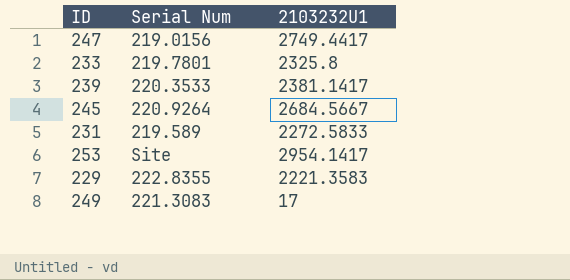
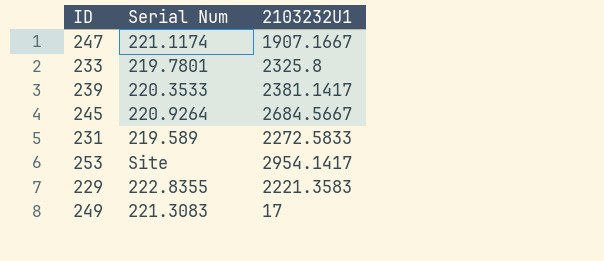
247 | Serial Num: 219.0156 -> 221.1174
247 | 2103232U1: 2749.4417 -> 1907.1667

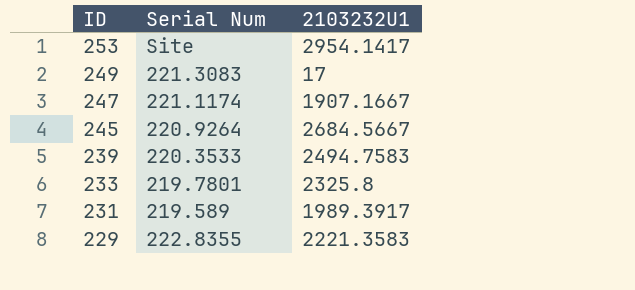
row order: none -> ID descending
239 | 2103232U1: 2381.1417 -> 2494.7583
231 | 2103232U1: 2272.5833 -> 1989.3917

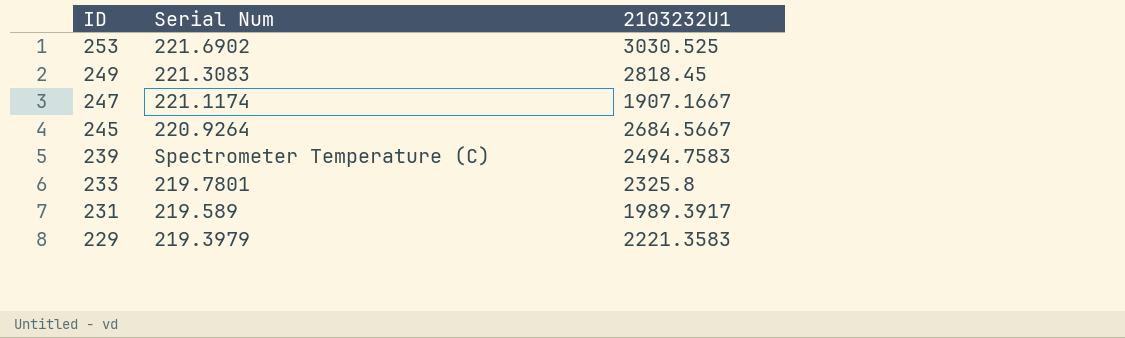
253 | Serial Num: Site -> 221.6902
253 | 2103232U1: 2954.1417 -> 3030.525
249 | 2103232U1: 17 -> 2818.45
239 | Serial Num: 220.3533 -> Spectrometer Temperature (C)
229 | Serial Num: 222.8355 -> 219.3979

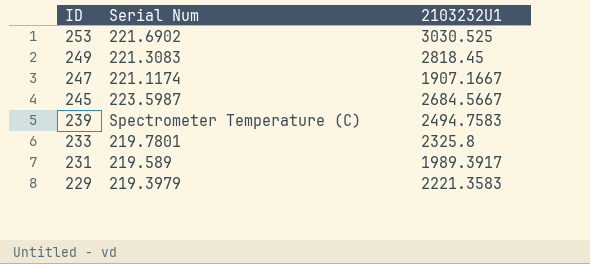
245 | Serial Num: 220.9264 -> 223.5987

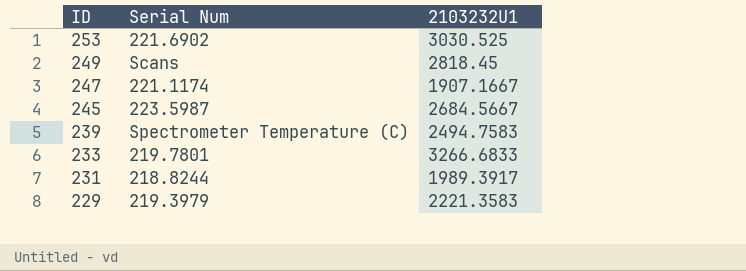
249 | Serial Num: 221.3083 -> Scans
233 | 2103232U1: 2325.8 -> 3266.6833
231 | Serial Num: 219.589 -> 218.8244

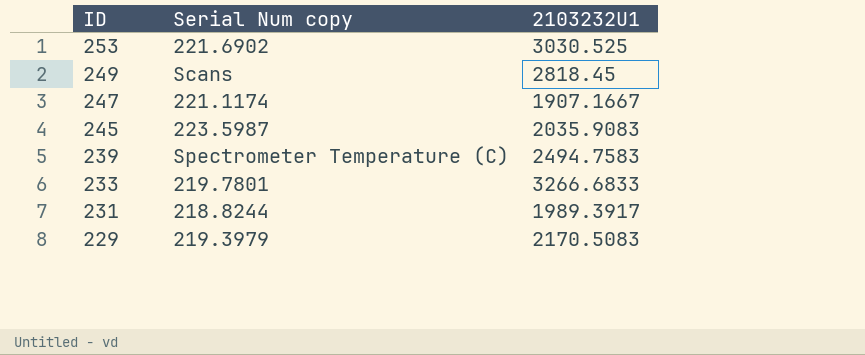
column name: Serial Num -> Serial Num copy
245 | 2103232U1: 2684.5667 -> 2035.9083
229 | 2103232U1: 2221.3583 -> 2170.5083

